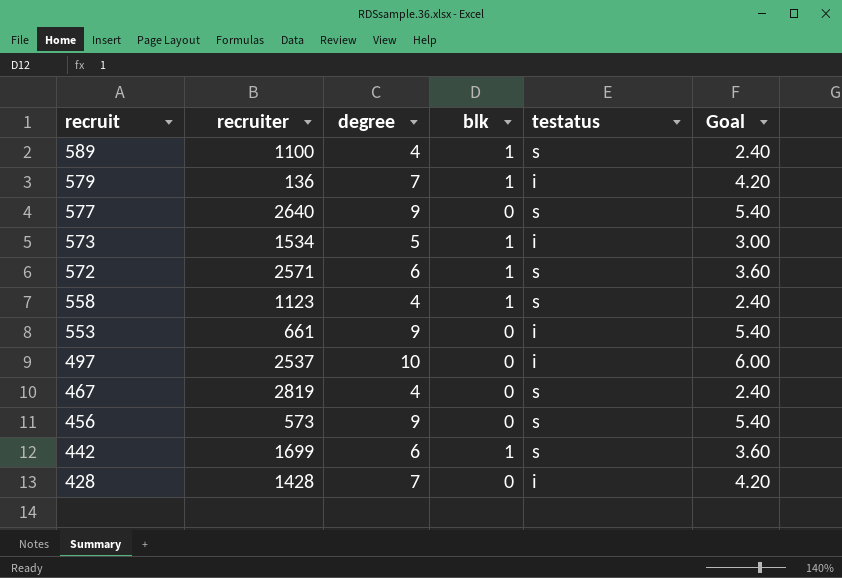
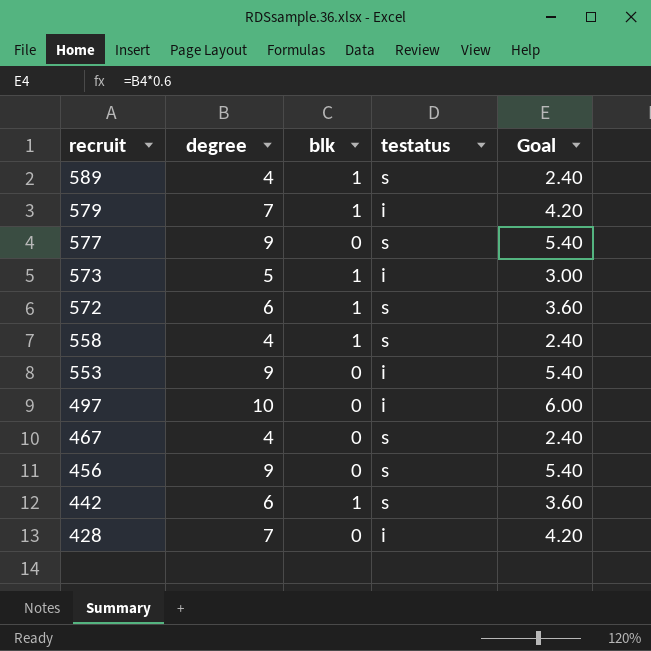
column recruiter | position: 2 -> none

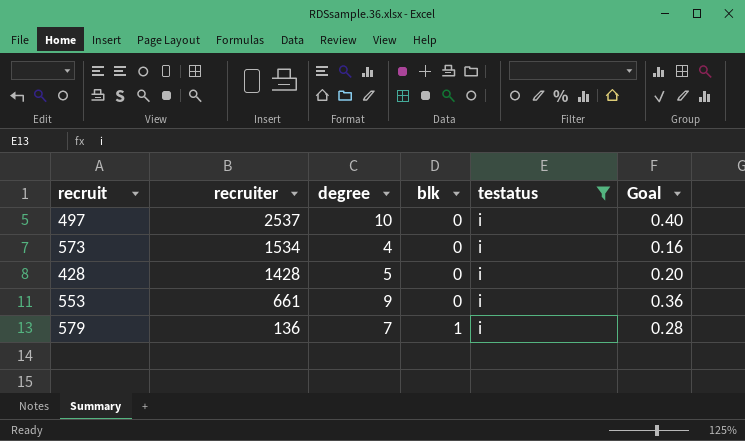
filter: none -> testatus = i
row order: recruit descending -> recruiter descending
column recruiter | position: none -> 2
column Goal | formula: [degree] * 0.6 -> [degree] * 0.04
573 | degree: 5 -> 4
573 | blk: 1 -> 0
428 | degree: 7 -> 5

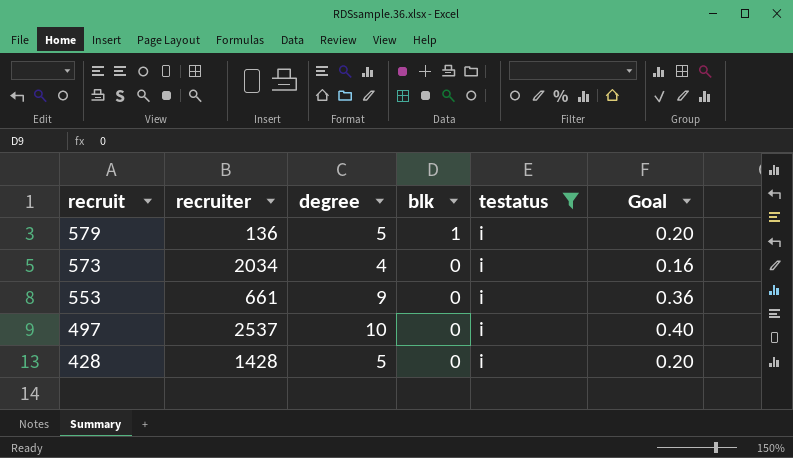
row order: recruiter descending -> recruit descending
579 | degree: 7 -> 5
579 | Goal: 0.28 -> 0.20
573 | recruiter: 1534 -> 2034

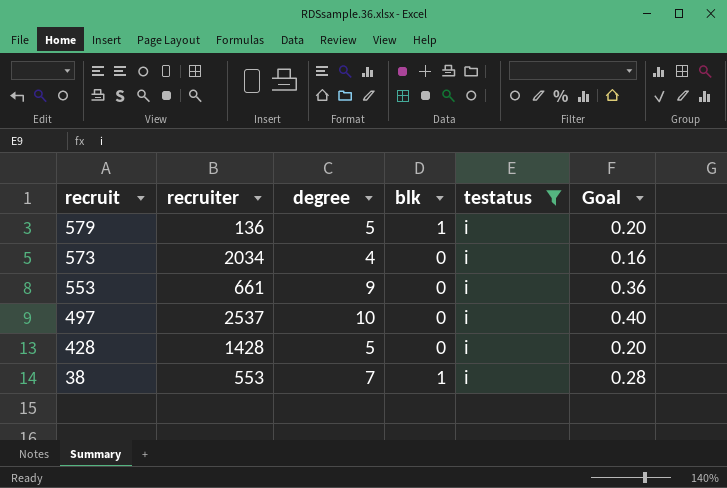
row 38: none -> 553 | 7 | 1 | i | 0.28

